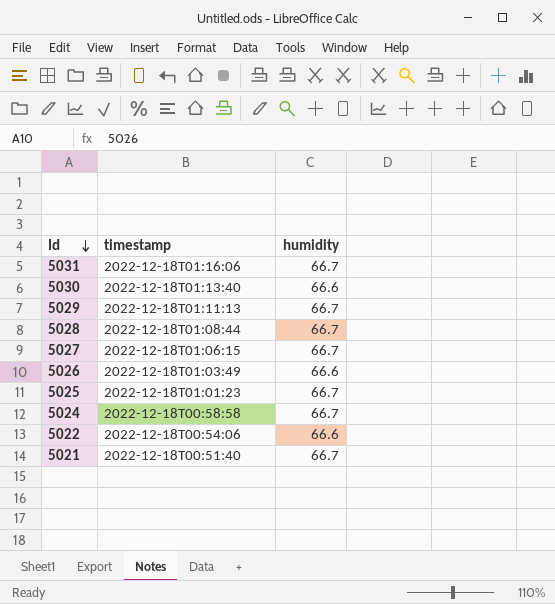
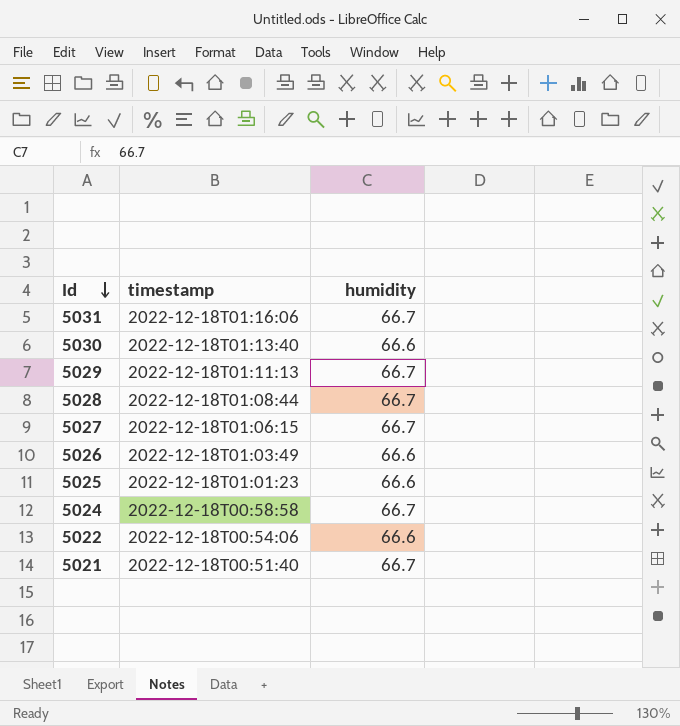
5025 | humidity: 66.7 -> 66.6

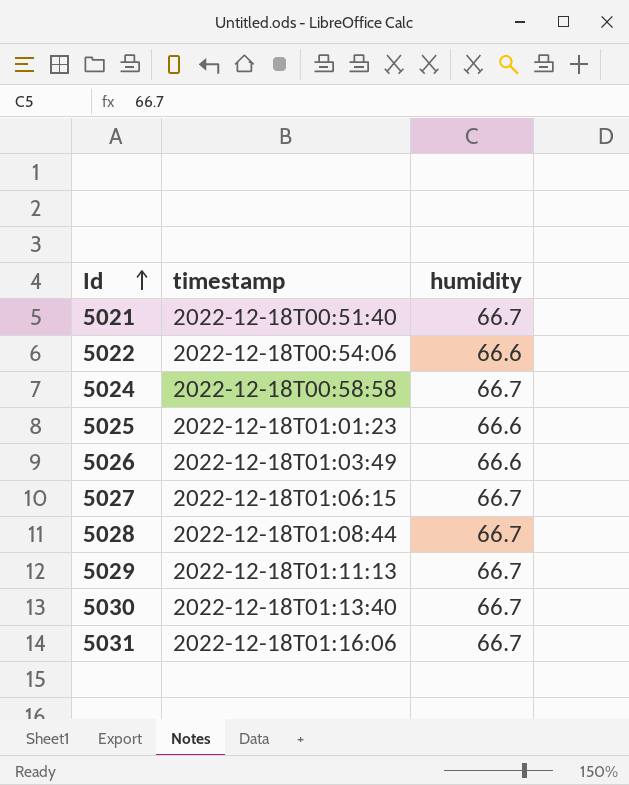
row order: Id descending -> Id ascending
5030 | humidity: 66.6 -> 66.7

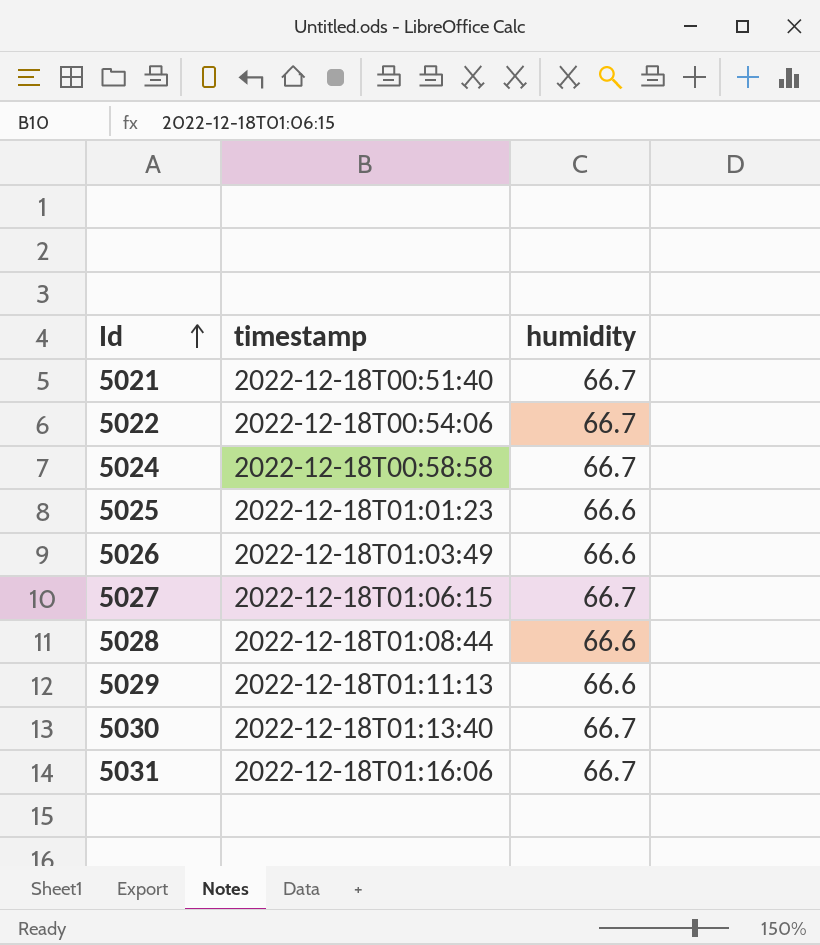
5022 | humidity: 66.6 -> 66.7
5028 | humidity: 66.7 -> 66.6
5029 | humidity: 66.7 -> 66.6

